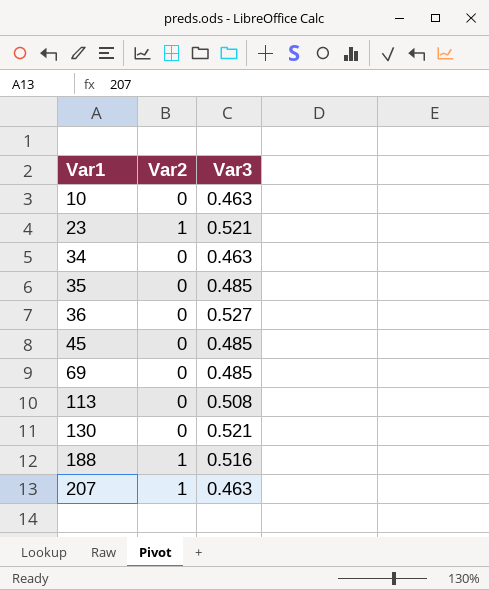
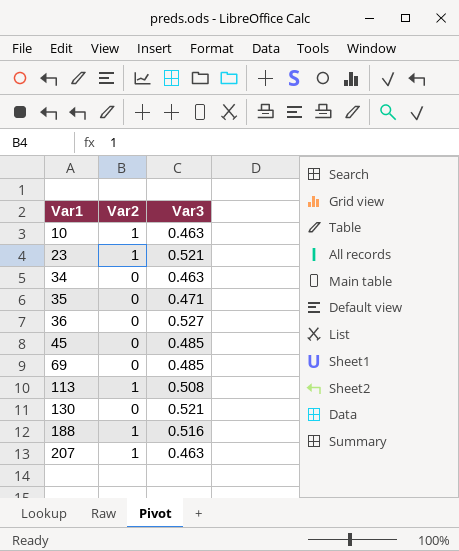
10 | Var2: 0 -> 1
35 | Var3: 0.485 -> 0.471
113 | Var2: 0 -> 1

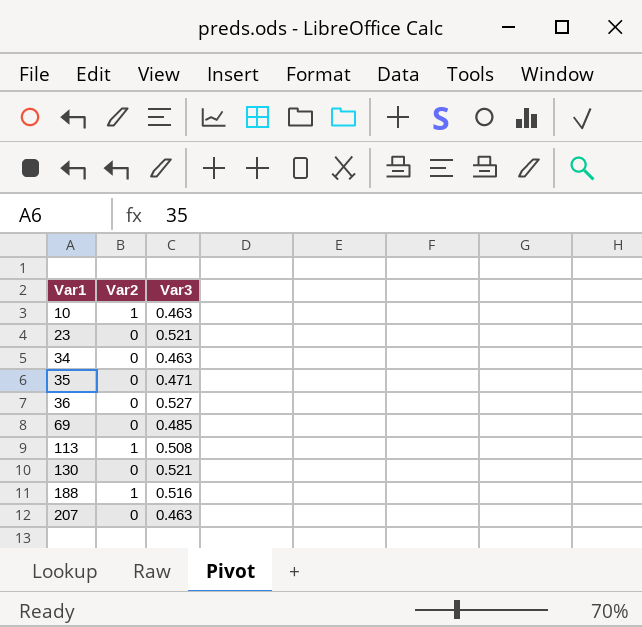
row 45: 0 | 0.485 -> none
23 | Var2: 1 -> 0
207 | Var2: 1 -> 0

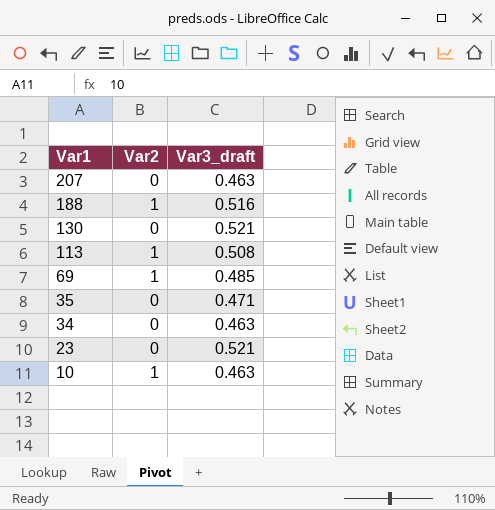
row order: Var1 ascending -> Var1 descending
column name: Var3 -> Var3_draft
row 36: 0 | 0.527 -> none
69 | Var2: 0 -> 1

